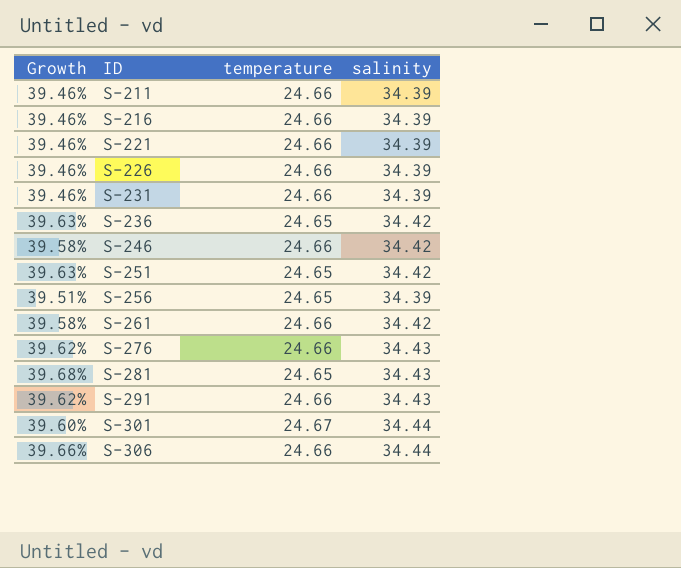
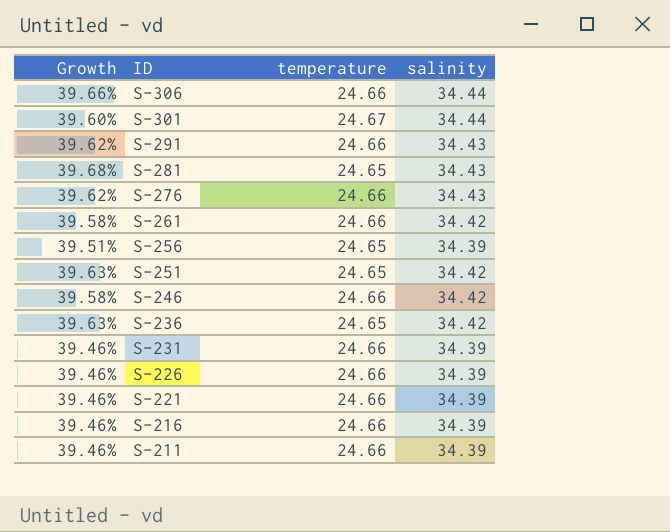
row order: ID ascending -> ID descending

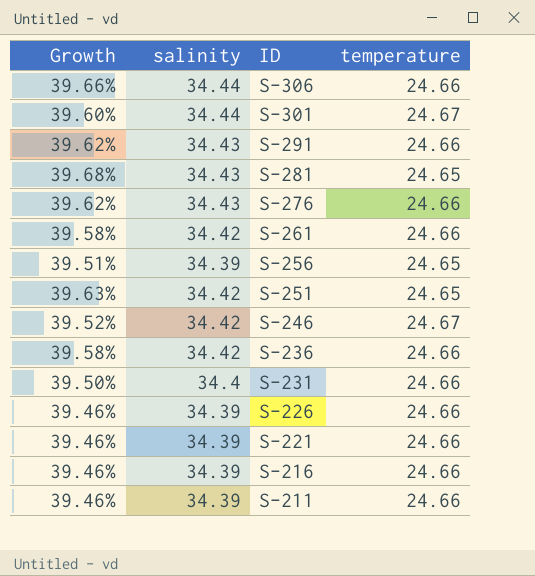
column salinity | position: 4 -> 2
S-246 | Growth: 39.58% -> 39.52%
S-246 | temperature: 24.66 -> 24.67
S-236 | Growth: 39.63% -> 39.58%
S-236 | temperature: 24.65 -> 24.66
S-231 | Growth: 39.46% -> 39.50%
S-231 | salinity: 34.39 -> 34.4

